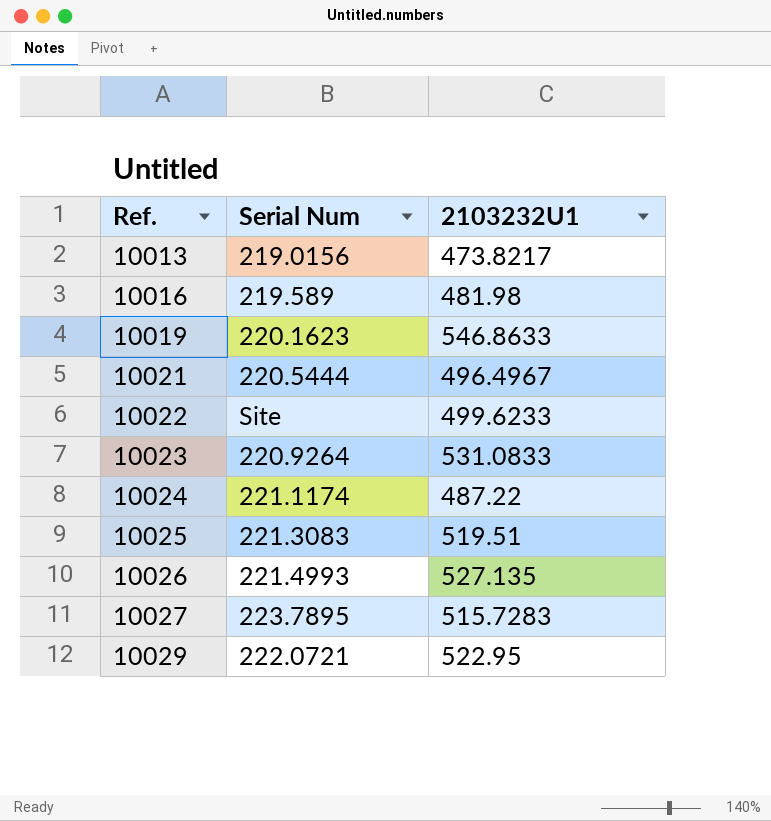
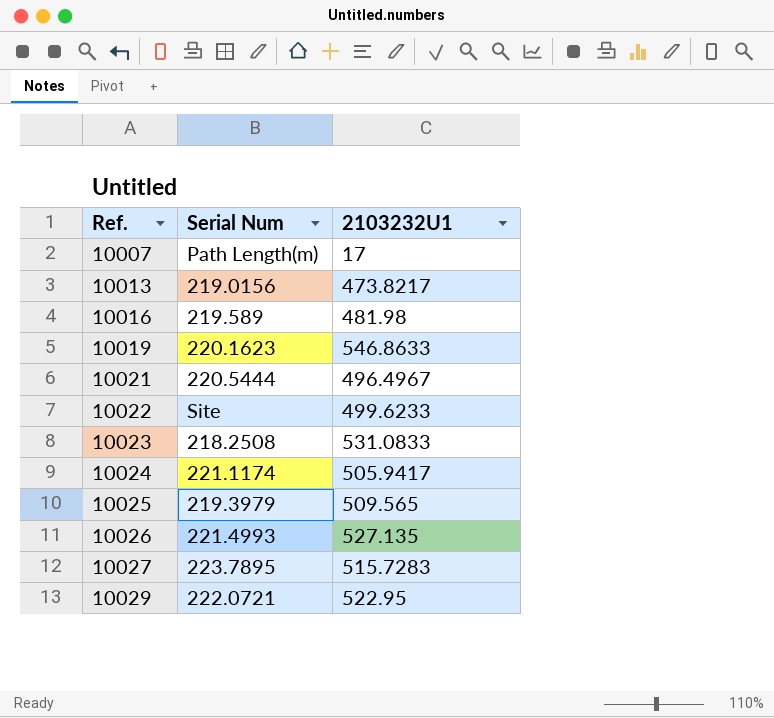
row 10007: none -> Path Length(m) | 17
10023 | Serial Num: 220.9264 -> 218.2508
10024 | 2103232U1: 487.22 -> 505.9417
10025 | Serial Num: 221.3083 -> 219.3979
10025 | 2103232U1: 519.51 -> 509.565

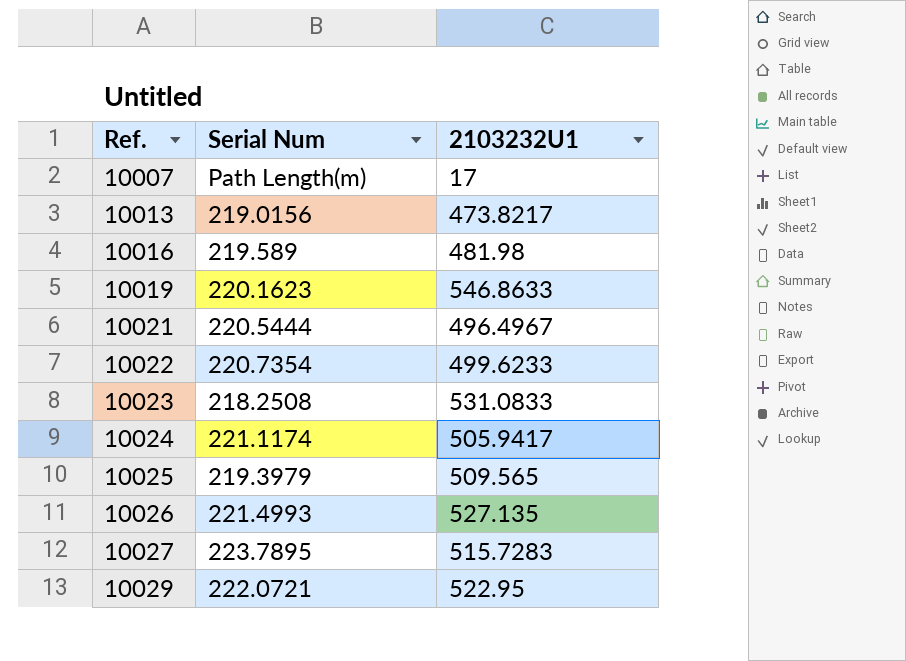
10022 | Serial Num: Site -> 220.7354

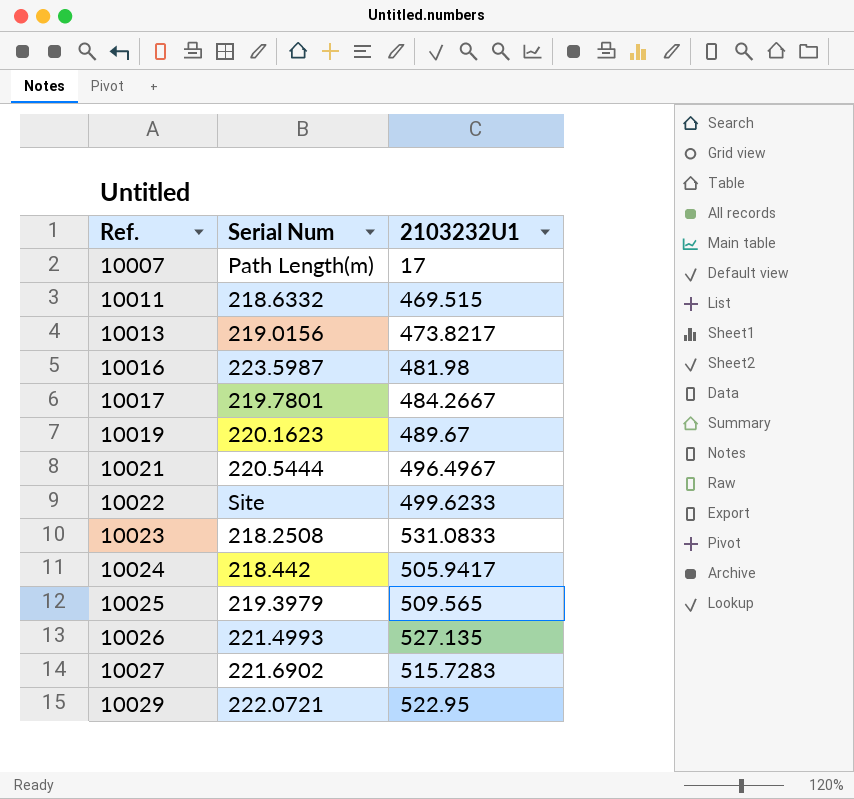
row 10011: none -> 218.6332 | 469.515
10016 | Serial Num: 219.589 -> 223.5987
row 10017: none -> 219.7801 | 484.2667
10019 | 2103232U1: 546.8633 -> 489.67
10022 | Serial Num: 220.7354 -> Site
10024 | Serial Num: 221.1174 -> 218.442
10027 | Serial Num: 223.7895 -> 221.6902

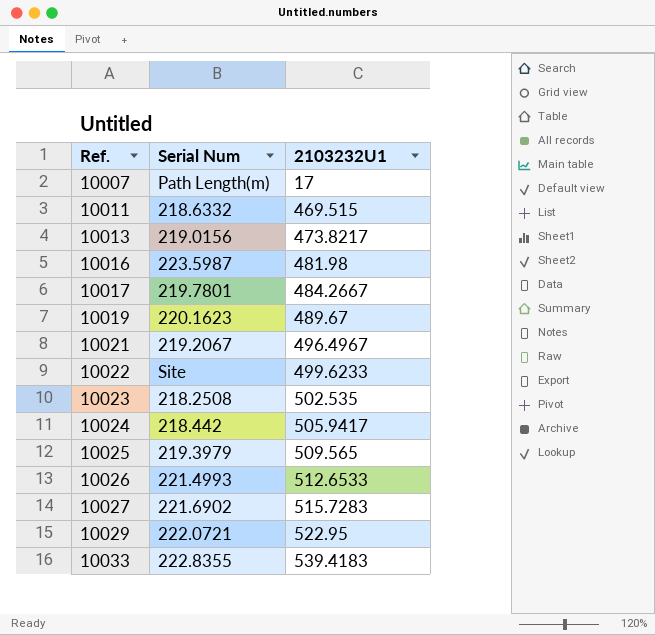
10021 | Serial Num: 220.5444 -> 219.2067
10023 | 2103232U1: 531.0833 -> 502.535
10026 | 2103232U1: 527.135 -> 512.6533
row 10033: none -> 222.8355 | 539.4183

